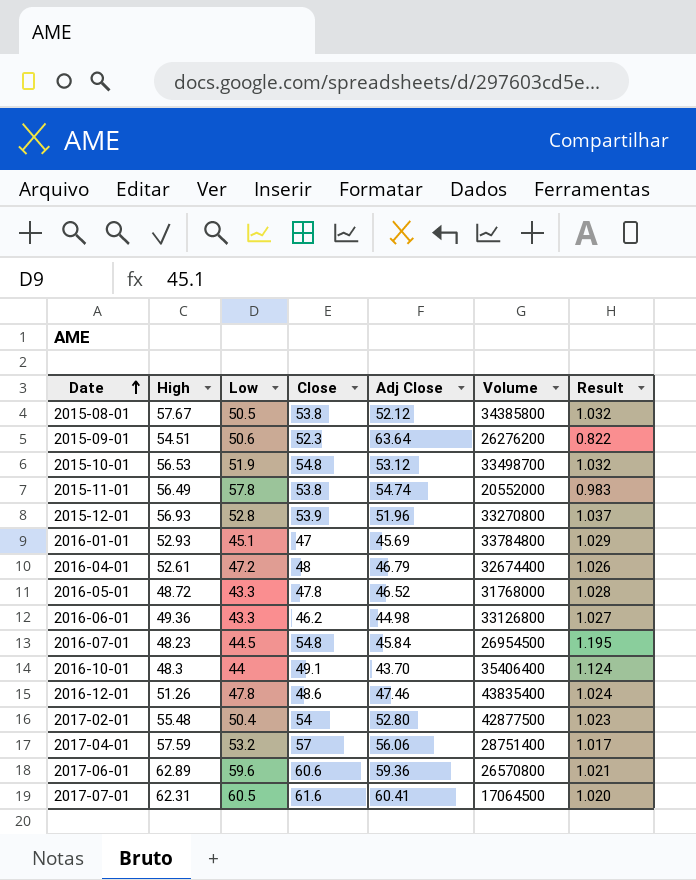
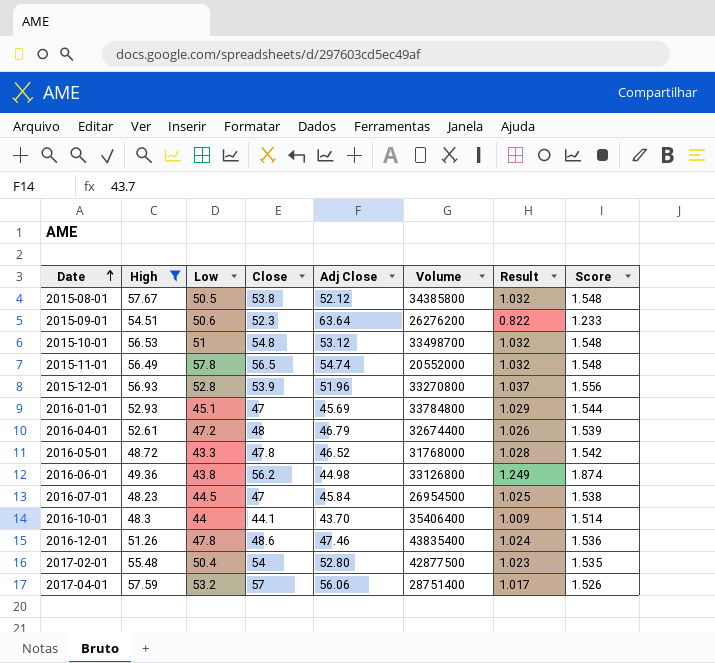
filter: none -> High <= 57.67
column Score | formula: none -> [Result] * 1.5
2015-10-01 | Low: 51.9 -> 51
2015-11-01 | Close: 53.8 -> 56.5
2015-11-01 | Result: 0.983 -> 1.032
2016-06-01 | Low: 43.3 -> 43.8
2016-06-01 | Close: 46.2 -> 56.2
2016-06-01 | Result: 1.027 -> 1.249
2016-07-01 | Close: 54.8 -> 47
2016-07-01 | Result: 1.195 -> 1.025
2016-10-01 | Close: 49.1 -> 44.1
2016-10-01 | Result: 1.124 -> 1.009

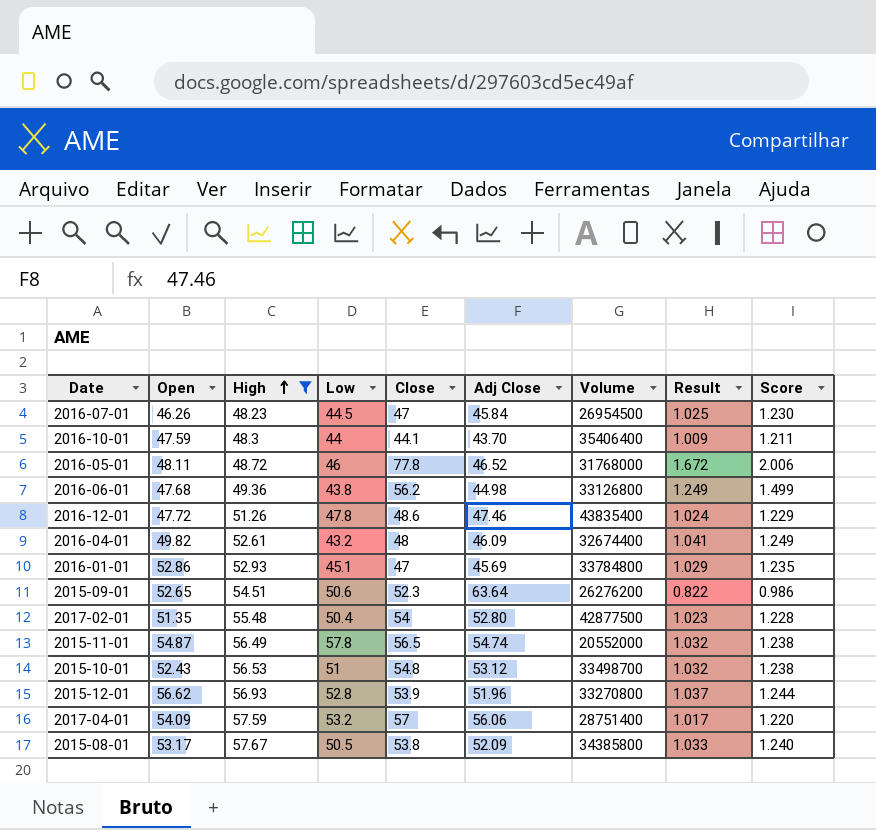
row order: Date ascending -> High ascending
column Open | position: none -> 2
column Score | formula: [Result] * 1.5 -> [Result] * 1.2
2016-05-01 | Low: 43.3 -> 46
2016-05-01 | Close: 47.8 -> 77.8
2016-05-01 | Result: 1.028 -> 1.672
2016-04-01 | Low: 47.2 -> 43.2
2016-04-01 | Adj Close: 46.79 -> 46.09
2016-04-01 | Result: 1.026 -> 1.041
2015-08-01 | Adj Close: 52.12 -> 52.09
2015-08-01 | Result: 1.032 -> 1.033

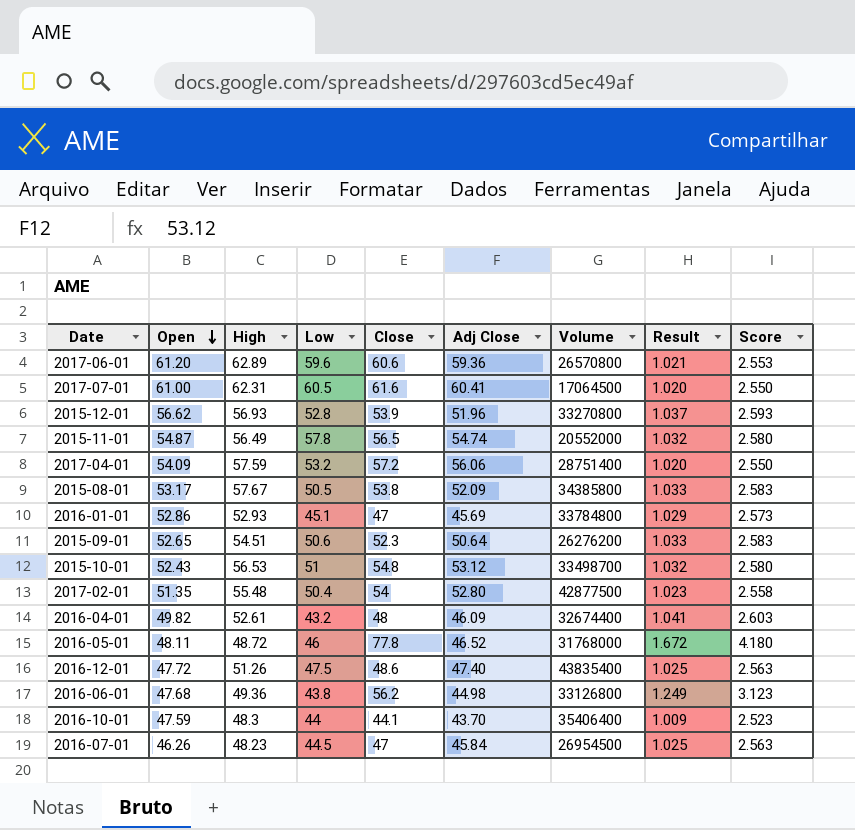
filter: High <= 57.67 -> none
row order: High ascending -> Open descending
column Score | formula: [Result] * 1.2 -> [Result] * 2.5
2017-04-01 | Close: 57 -> 57.2
2017-04-01 | Result: 1.017 -> 1.020
2015-09-01 | Adj Close: 63.64 -> 50.64
2015-09-01 | Result: 0.822 -> 1.033
2016-12-01 | Low: 47.8 -> 47.5
2016-12-01 | Adj Close: 47.46 -> 47.40
2016-12-01 | Result: 1.024 -> 1.025

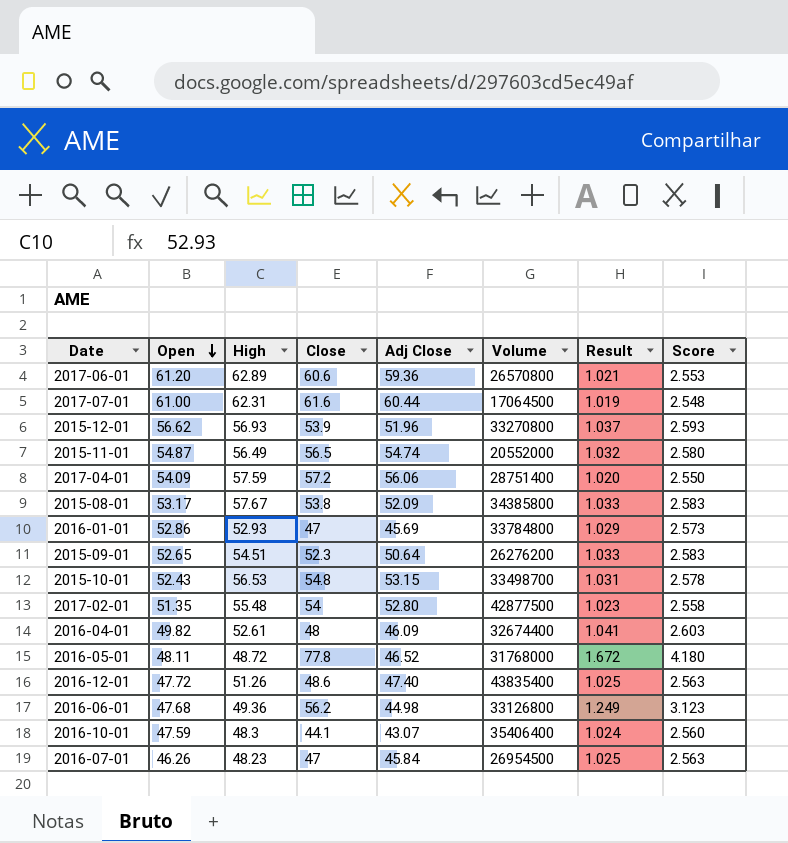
column Low | position: 4 -> none
2017-07-01 | Adj Close: 60.41 -> 60.44
2017-07-01 | Result: 1.020 -> 1.019
2017-07-01 | Score: 2.550 -> 2.548
2015-10-01 | Adj Close: 53.12 -> 53.15
2015-10-01 | Result: 1.032 -> 1.031
2015-10-01 | Score: 2.580 -> 2.578
2016-10-01 | Adj Close: 43.70 -> 43.07
2016-10-01 | Result: 1.009 -> 1.024
2016-10-01 | Score: 2.523 -> 2.560

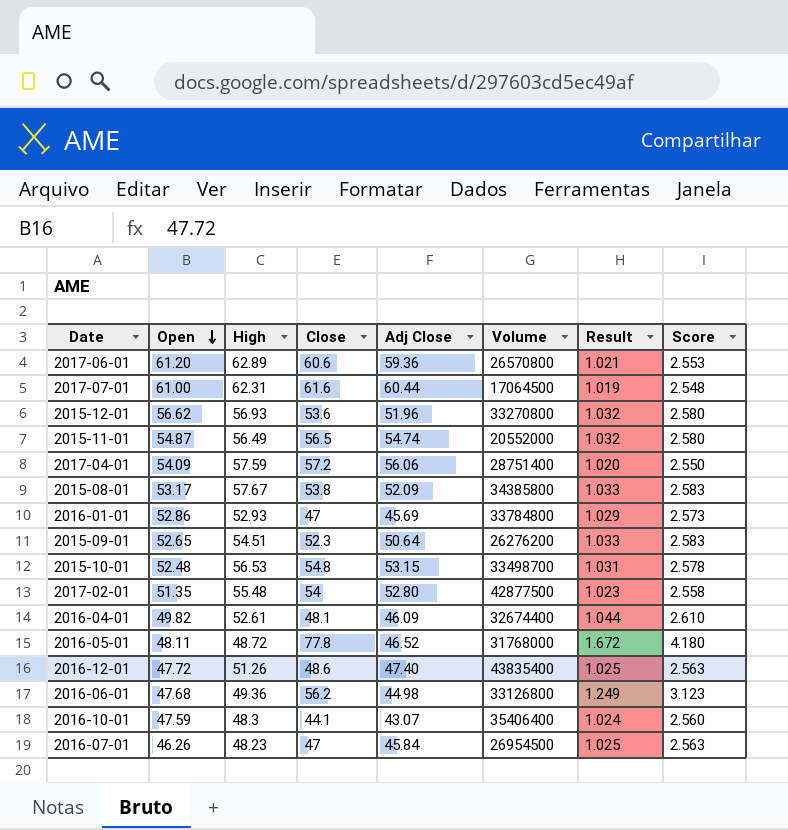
2015-12-01 | Close: 53.9 -> 53.6
2015-12-01 | Result: 1.037 -> 1.032
2015-12-01 | Score: 2.593 -> 2.580
2015-10-01 | Open: 52.43 -> 52.48
2016-04-01 | Close: 48 -> 48.1
2016-04-01 | Result: 1.041 -> 1.044
2016-04-01 | Score: 2.603 -> 2.610

